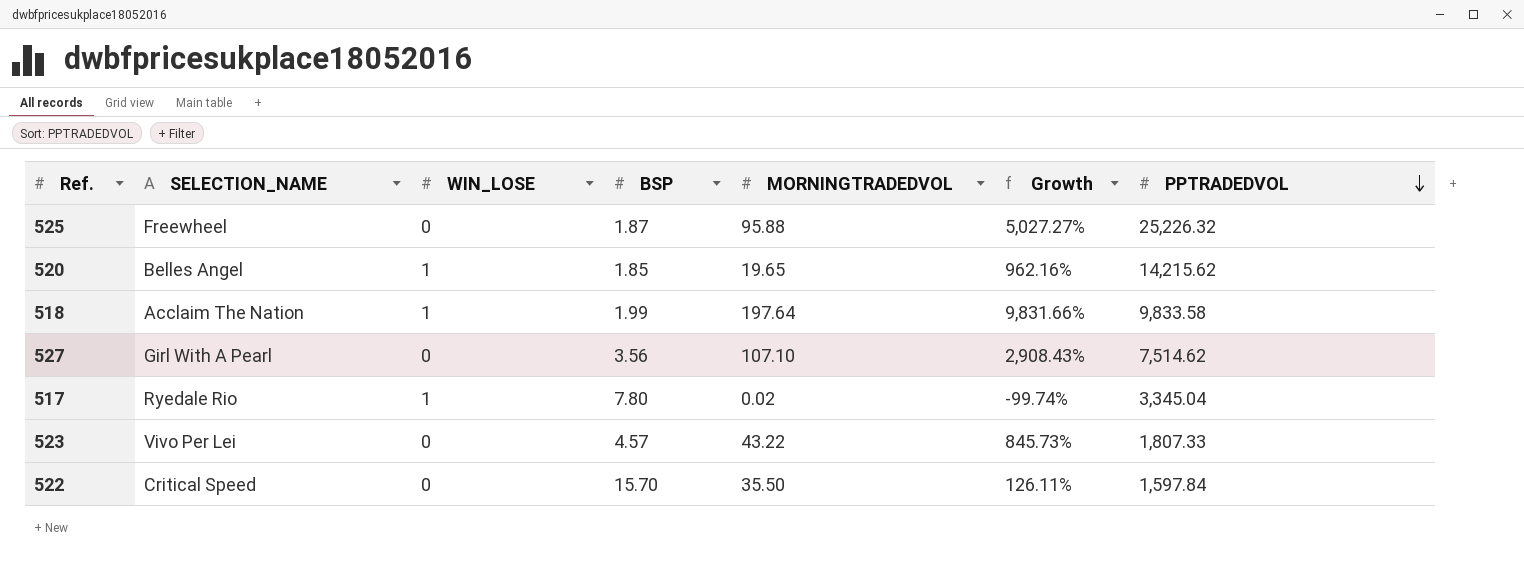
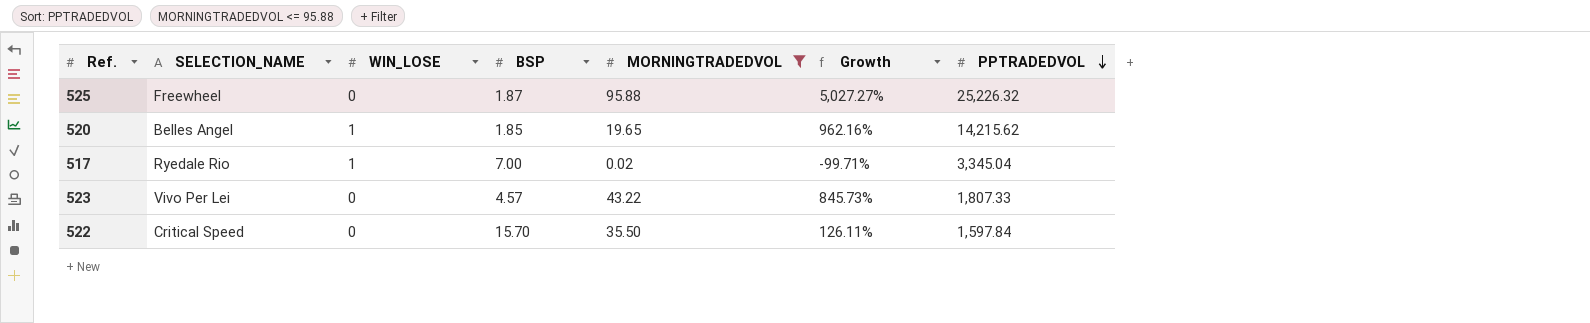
filter: none -> MORNINGTRADEDVOL <= 95.88
517 | BSP: 7.80 -> 7.00
517 | Growth: -99.74% -> -99.71%

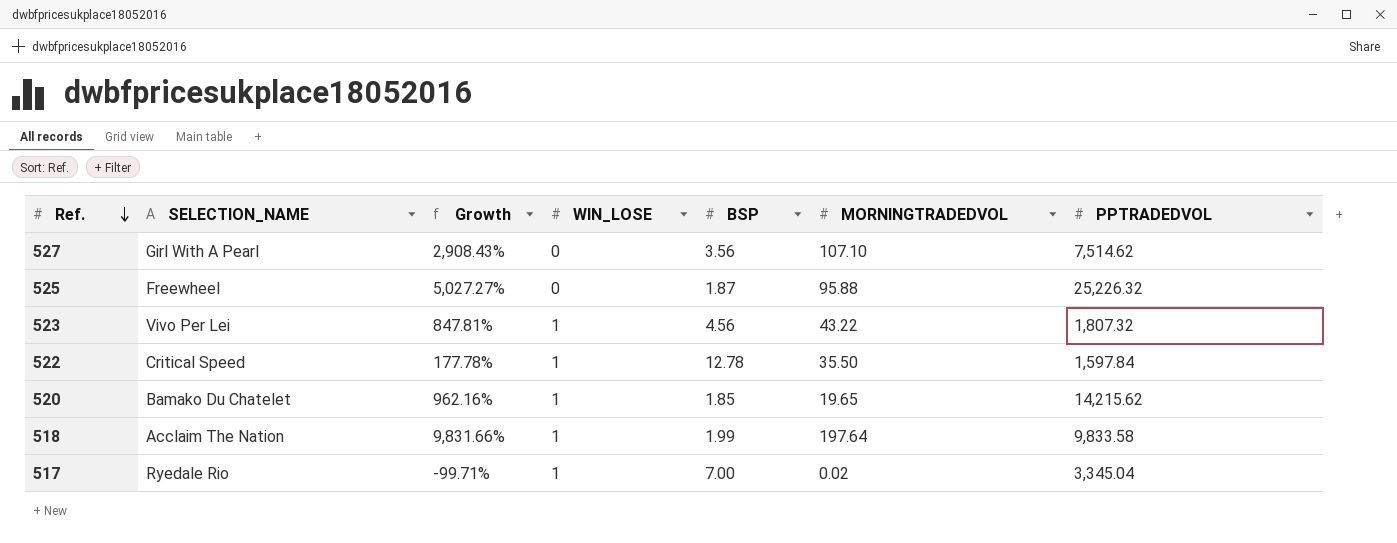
filter: MORNINGTRADEDVOL <= 95.88 -> none
row order: PPTRADEDVOL descending -> Ref. descending
column Growth | position: 6 -> 3
523 | Growth: 845.73% -> 847.81%
523 | WIN_LOSE: 0 -> 1
523 | BSP: 4.57 -> 4.56
523 | PPTRADEDVOL: 1,807.33 -> 1,807.32
522 | Growth: 126.11% -> 177.78%
522 | WIN_LOSE: 0 -> 1
522 | BSP: 15.70 -> 12.78
520 | SELECTION_NAME: Belles Angel -> Bamako Du Chatelet

